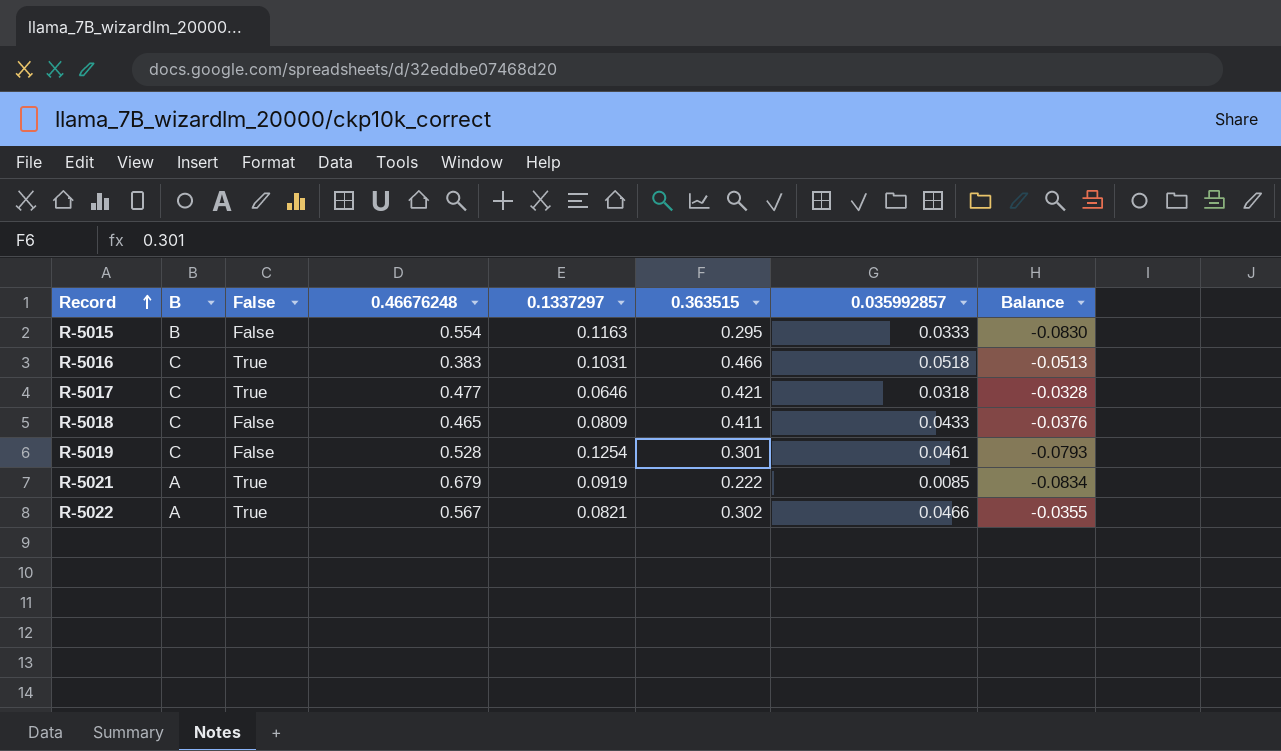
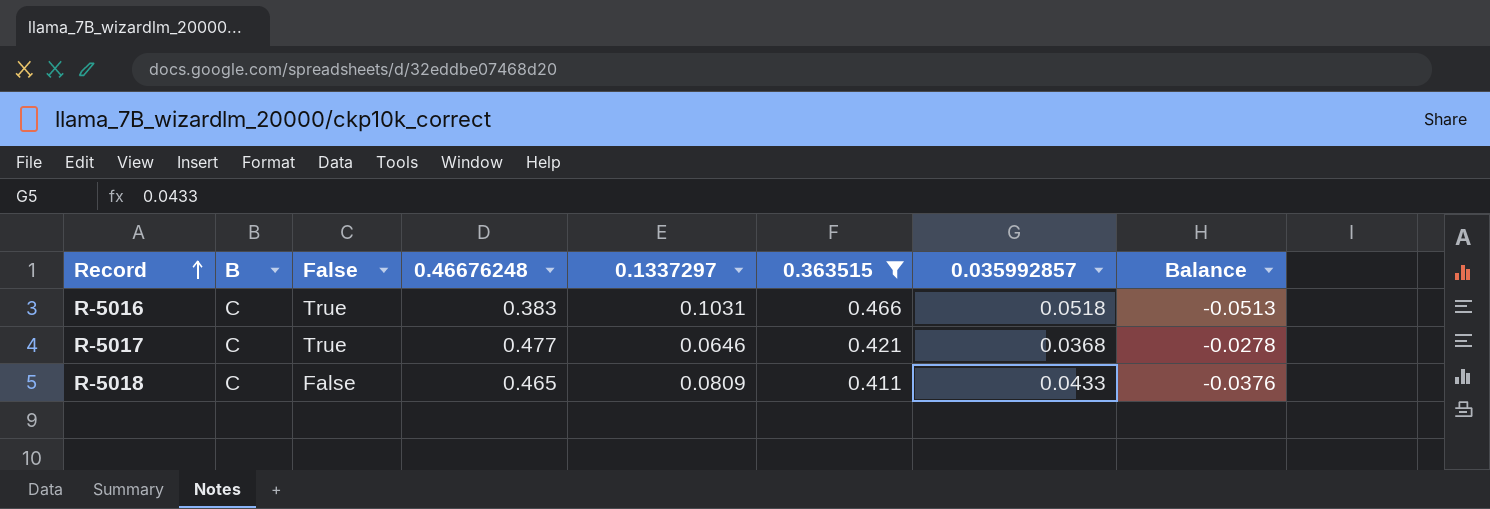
filter: none -> 0.363515 >= 0.411
R-5017 | 0.035992857: 0.0318 -> 0.0368
R-5017 | Balance: -0.0328 -> -0.0278

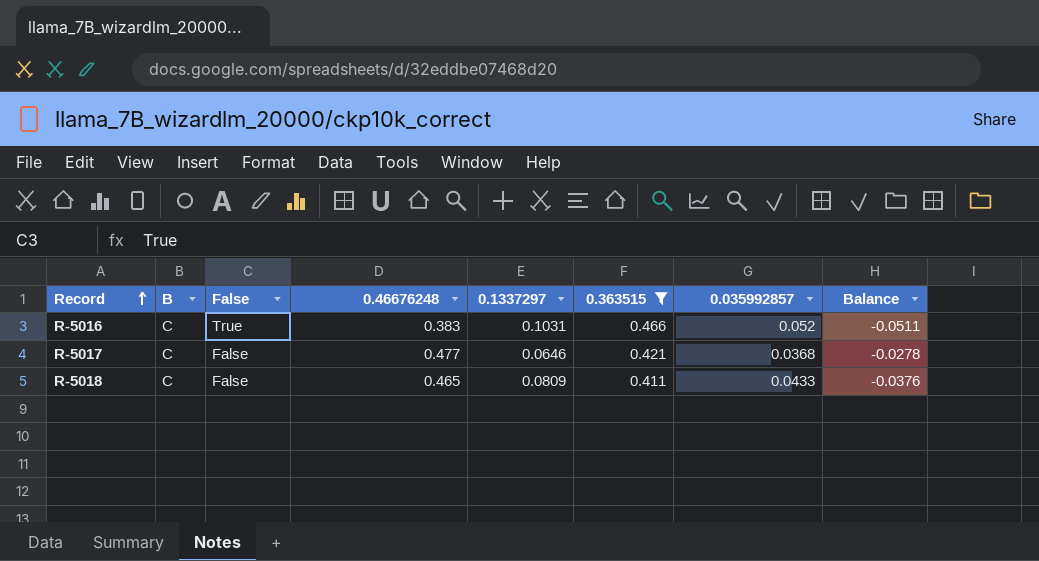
R-5016 | 0.035992857: 0.0518 -> 0.052
R-5016 | Balance: -0.0513 -> -0.0511
R-5017 | False: True -> False

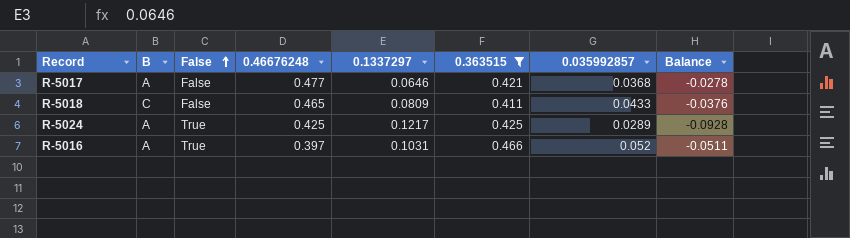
row order: Record ascending -> False ascending
R-5017 | B: C -> A
row R-5024: none -> A | True | 0.425 | 0.1217 | 0.425 | 0.0289 | -0.0928
R-5016 | B: C -> A
R-5016 | 0.46676248: 0.383 -> 0.397

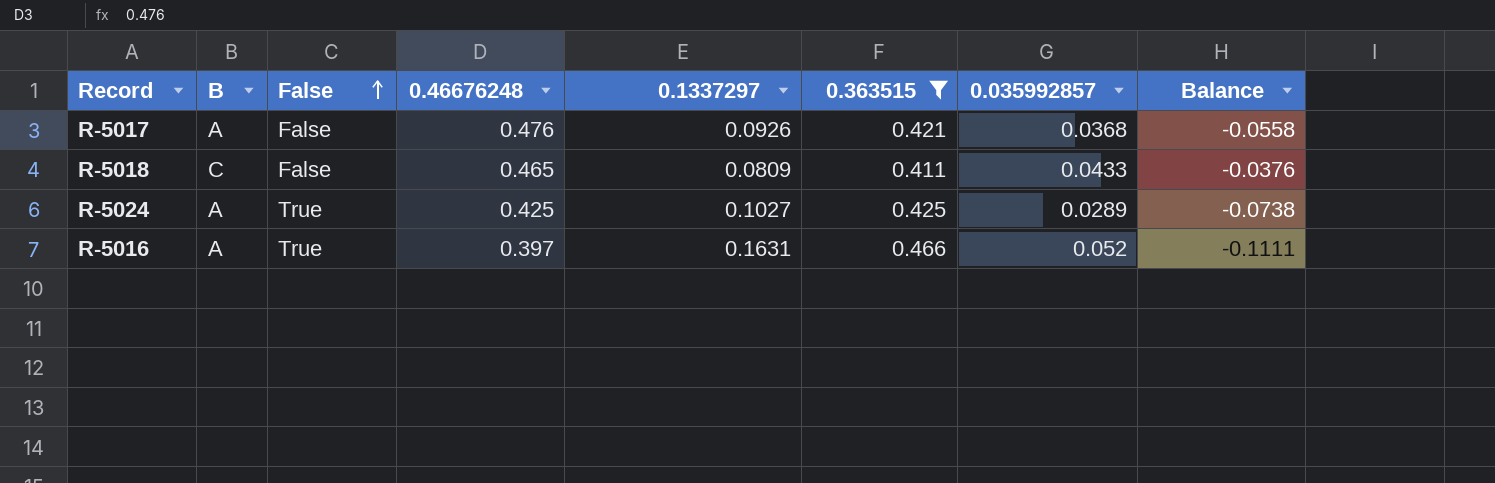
R-5017 | 0.46676248: 0.477 -> 0.476
R-5017 | 0.1337297: 0.0646 -> 0.0926
R-5017 | Balance: -0.0278 -> -0.0558
R-5024 | 0.1337297: 0.1217 -> 0.1027
R-5024 | Balance: -0.0928 -> -0.0738
R-5016 | 0.1337297: 0.1031 -> 0.1631
R-5016 | Balance: -0.0511 -> -0.1111

